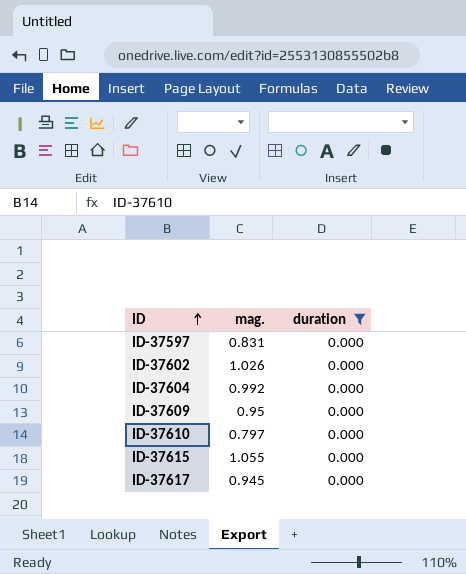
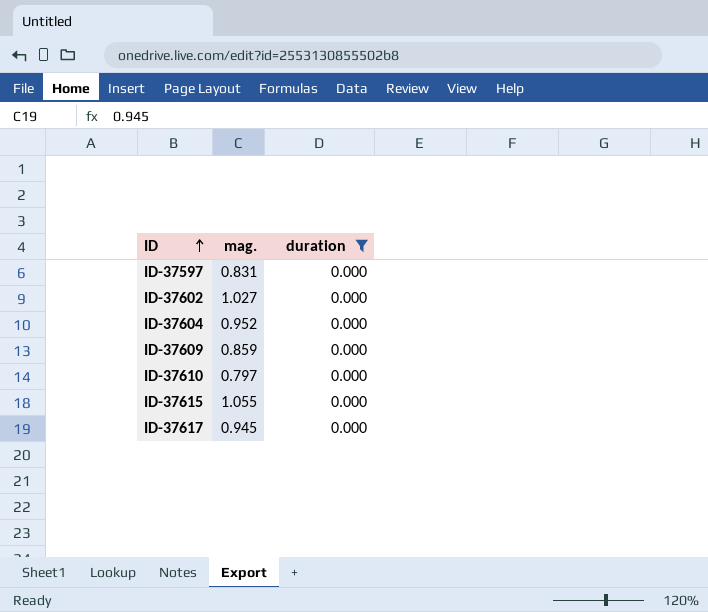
ID-37602 | mag.: 1.026 -> 1.027
ID-37604 | mag.: 0.992 -> 0.952
ID-37609 | mag.: 0.95 -> 0.859

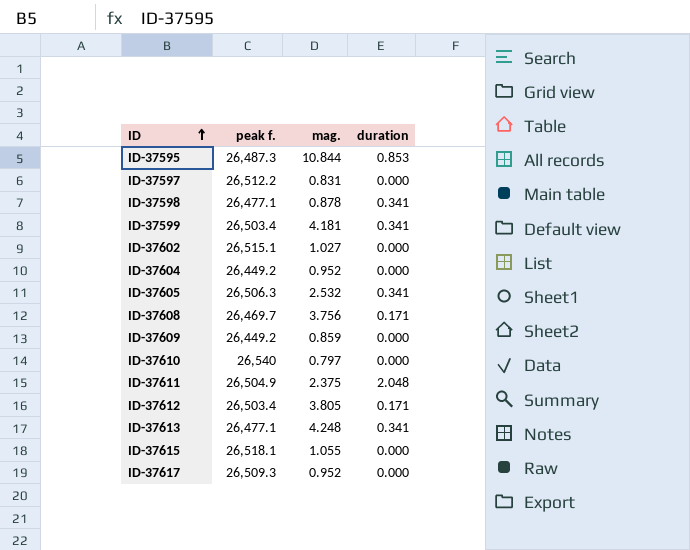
filter: duration = 0.000 -> none
column peak f. | position: none -> 2
ID-37617 | mag.: 0.945 -> 0.952

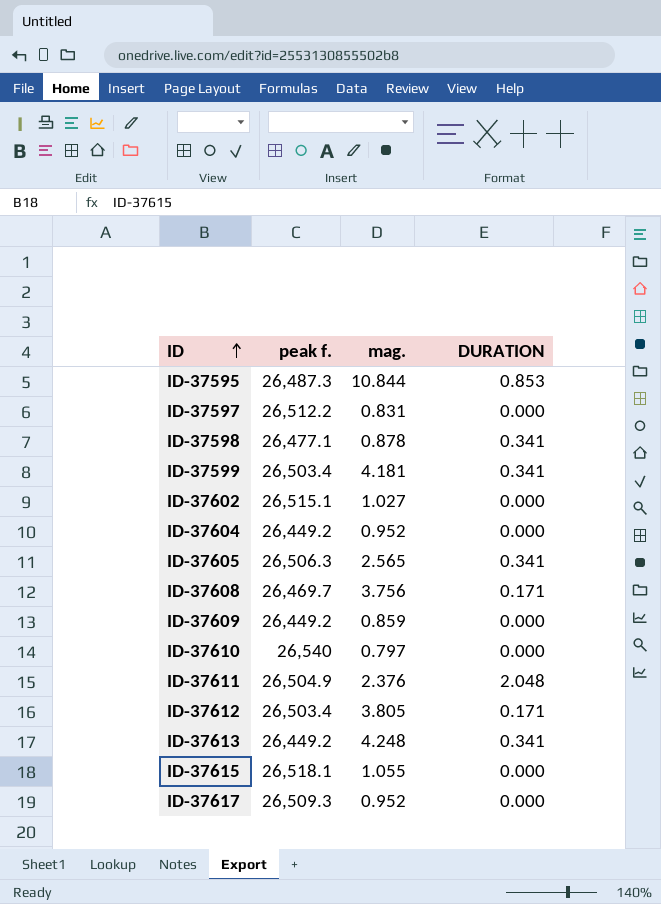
column name: duration -> DURATION
ID-37605 | mag.: 2.532 -> 2.565
ID-37611 | mag.: 2.375 -> 2.376
ID-37613 | peak f.: 26,477.1 -> 26,449.2

